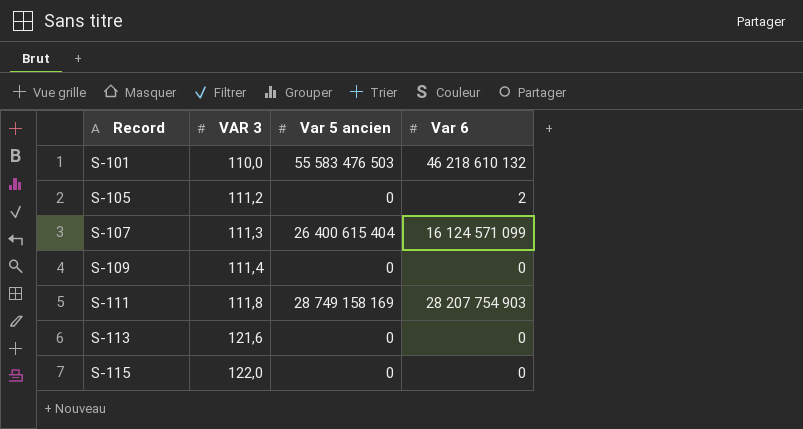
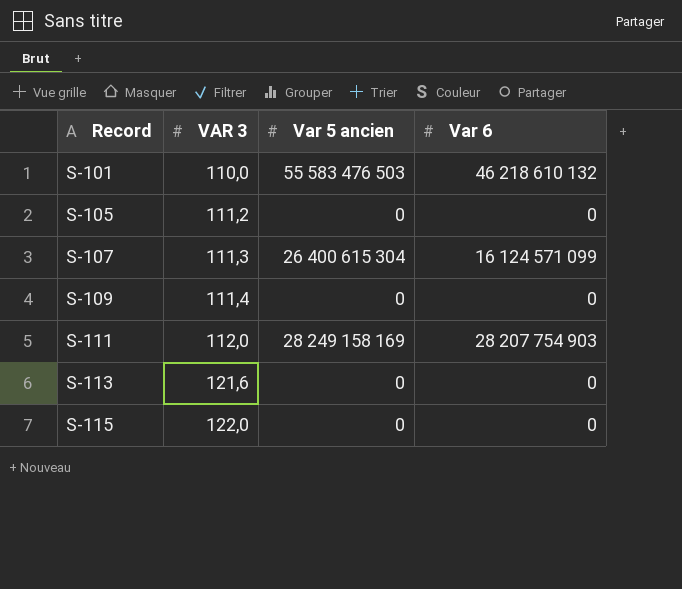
S-105 | Var 6: 2 -> 0
S-107 | Var 5 ancien: 26 400 615 404 -> 26 400 615 304
S-111 | VAR 3: 111,8 -> 112,0
S-111 | Var 5 ancien: 28 749 158 169 -> 28 249 158 169

